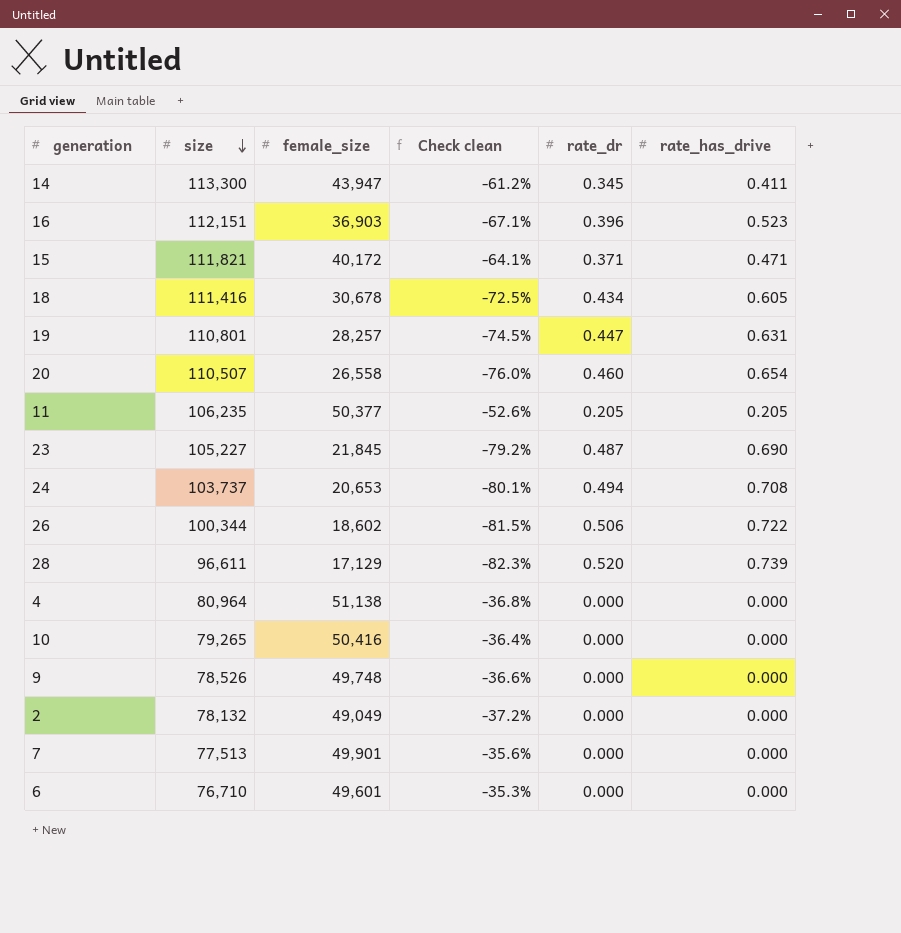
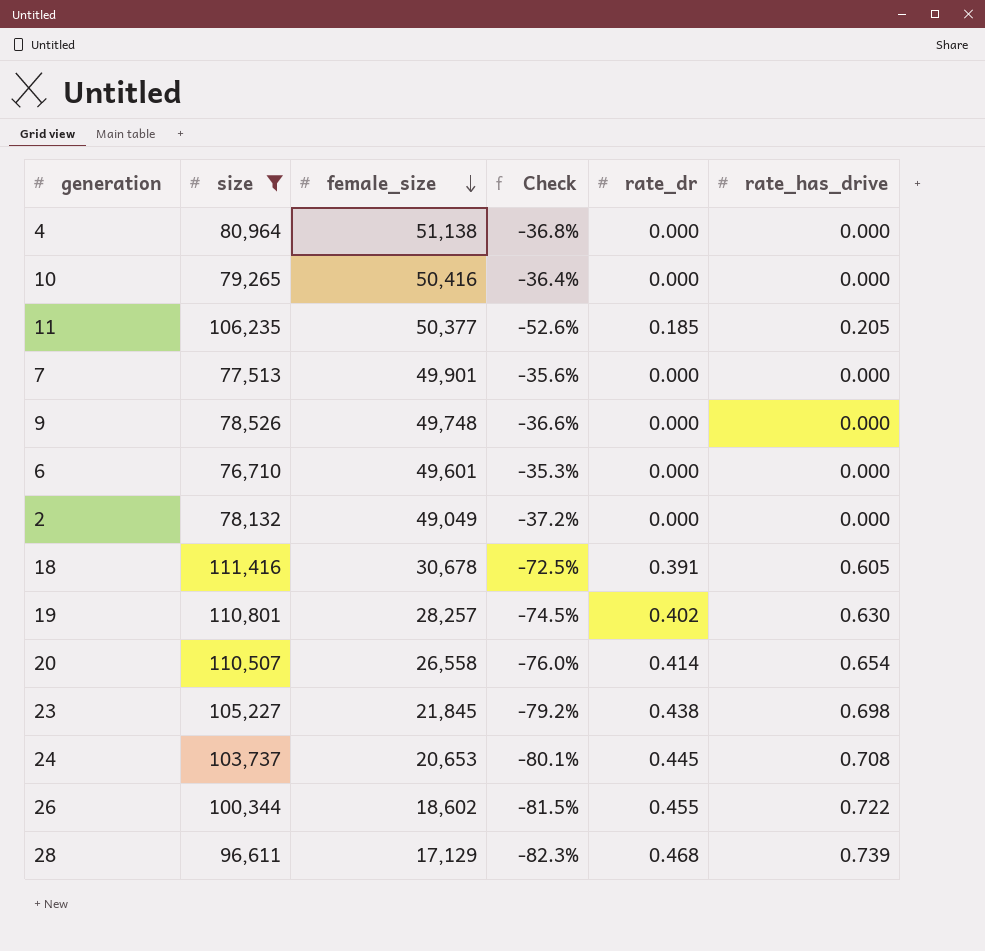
filter: none -> size <= 111,416
row order: size descending -> female_size descending
column name: Check clean -> Check
11 | rate_dr: 0.205 -> 0.185
18 | rate_dr: 0.434 -> 0.391
19 | rate_dr: 0.447 -> 0.402
19 | rate_has_drive: 0.631 -> 0.630
20 | rate_dr: 0.460 -> 0.414
23 | rate_dr: 0.487 -> 0.438
23 | rate_has_drive: 0.690 -> 0.698
24 | rate_dr: 0.494 -> 0.445
26 | rate_dr: 0.506 -> 0.455
28 | rate_dr: 0.520 -> 0.468

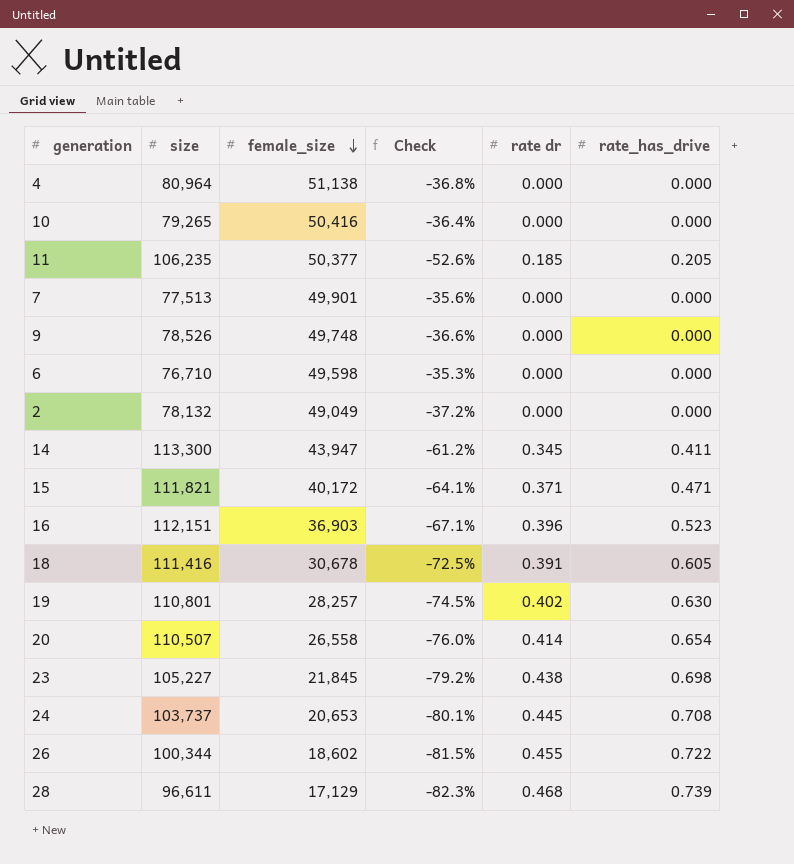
filter: size <= 111,416 -> none
column name: rate_dr -> rate dr
6 | female_size: 49,601 -> 49,598

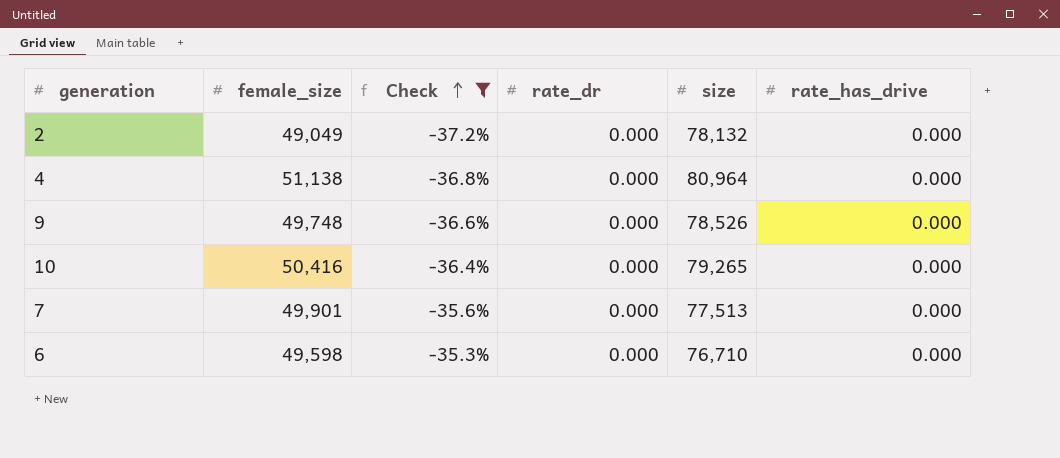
filter: none -> Check >= -37.2%
row order: female_size descending -> Check ascending
column name: rate dr -> rate_dr
column size | position: 2 -> 5

